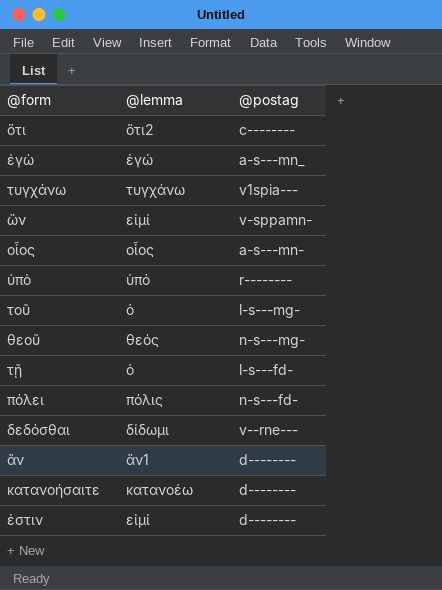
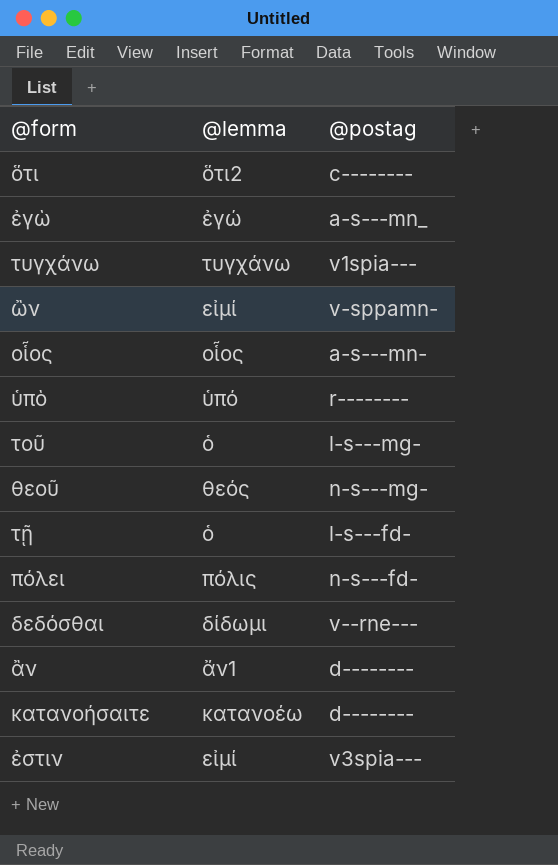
ἐστιν | @postag: d-------- -> v3spia---

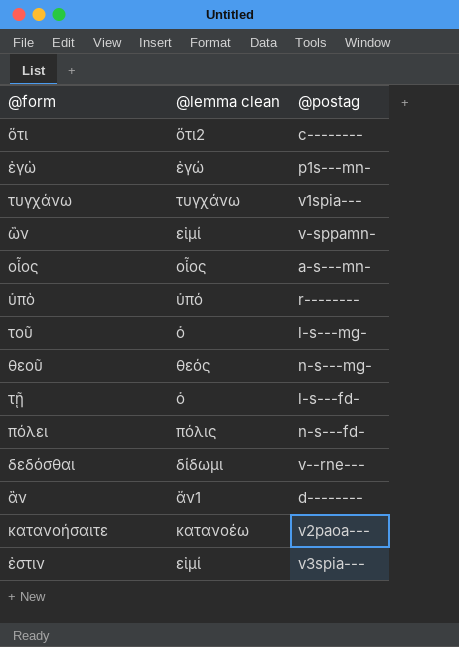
column name: @lemma -> @lemma clean
ἐγὼ | @postag: a-s---mn_ -> p1s---mn-
κατανοήσαιτε | @postag: d-------- -> v2paoa---

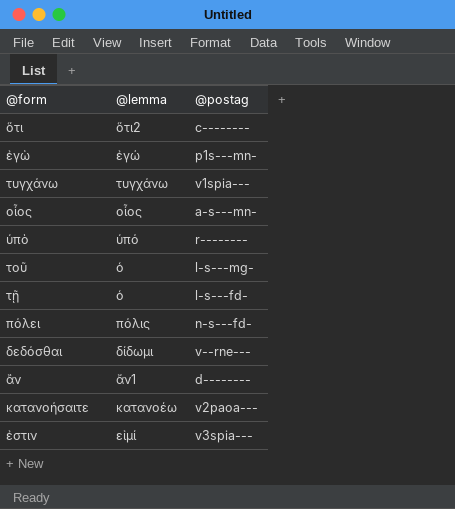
column name: @lemma clean -> @lemma
row ὢν: εἰμί | v-sppamn- -> none
row θεοῦ: θεός | n-s---mg- -> none

